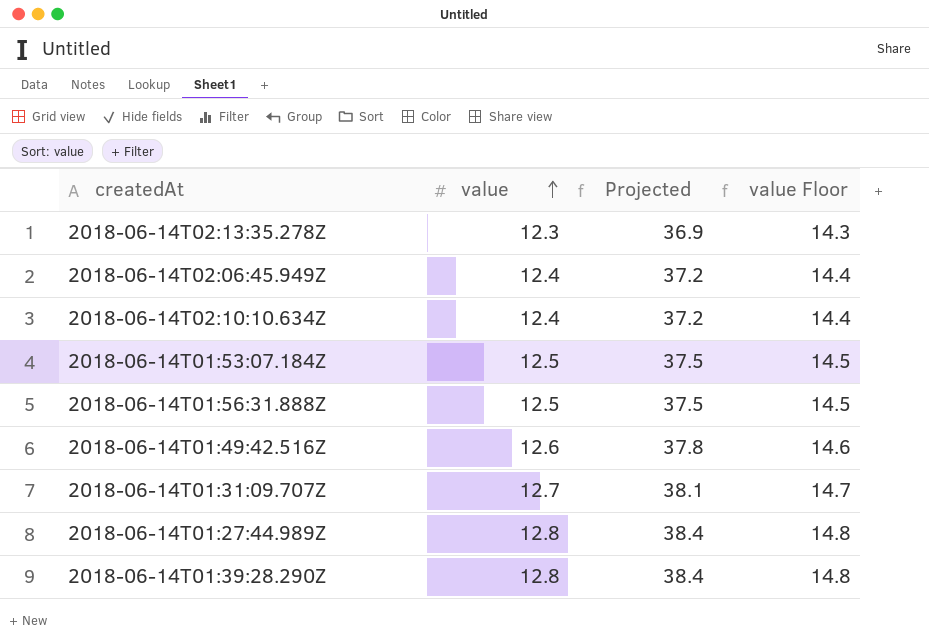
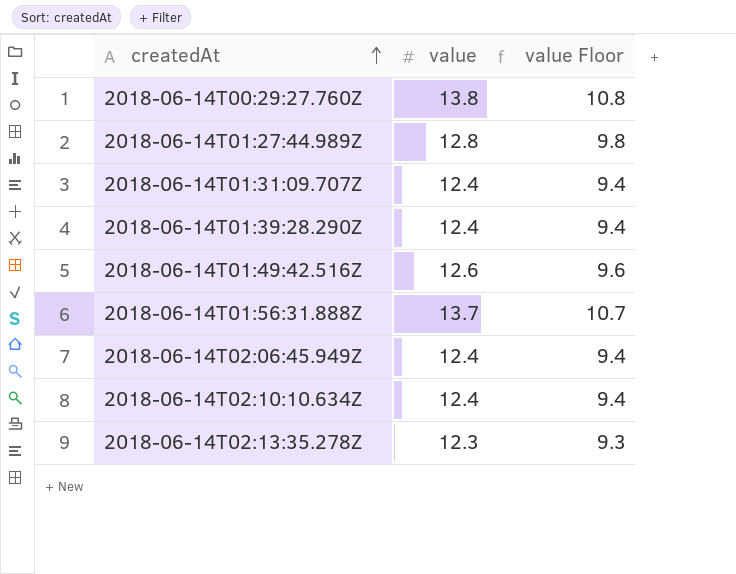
row order: value ascending -> createdAt ascending
column Projected | formula: [value] * 3 -> none
column value Floor | formula: [value] + 2 -> [value] - 3
row 2018-06-14T01:53:07.184Z: 12.5 | 37.5 | 14.5 -> none
row 2018-06-14T00:29:27.760Z: none -> 13.8 | 10.8
2018-06-14T01:31:09.707Z | value: 12.7 -> 12.4
2018-06-14T01:39:28.290Z | value: 12.8 -> 12.4
2018-06-14T01:56:31.888Z | value: 12.5 -> 13.7

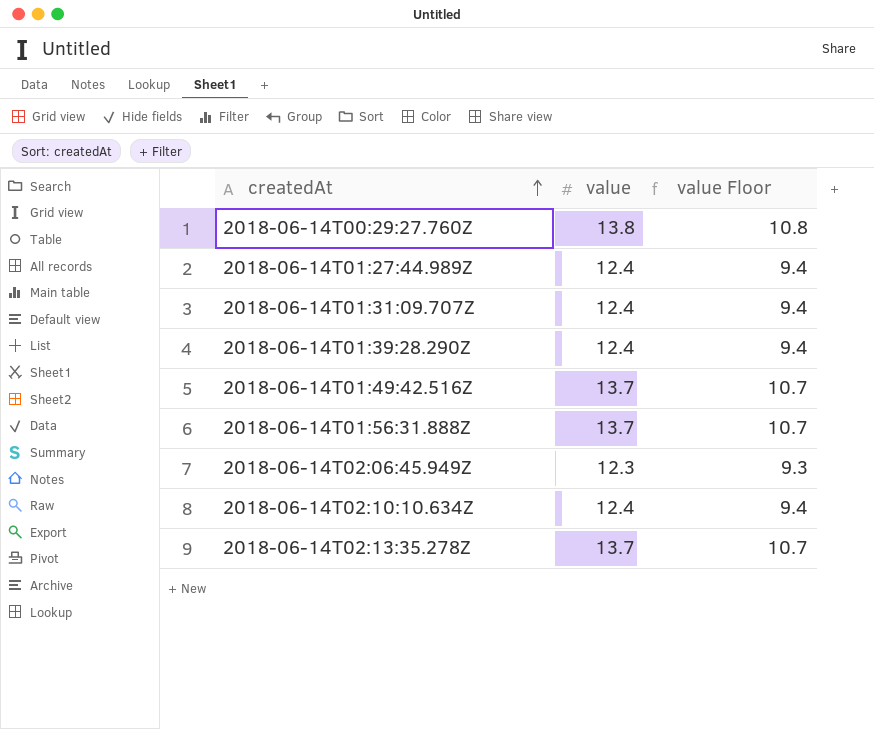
2018-06-14T01:27:44.989Z | value: 12.8 -> 12.4
2018-06-14T01:27:44.989Z | value Floor: 9.8 -> 9.4
2018-06-14T01:49:42.516Z | value: 12.6 -> 13.7
2018-06-14T01:49:42.516Z | value Floor: 9.6 -> 10.7
2018-06-14T02:06:45.949Z | value: 12.4 -> 12.3
2018-06-14T02:06:45.949Z | value Floor: 9.4 -> 9.3
2018-06-14T02:13:35.278Z | value: 12.3 -> 13.7
2018-06-14T02:13:35.278Z | value Floor: 9.3 -> 10.7

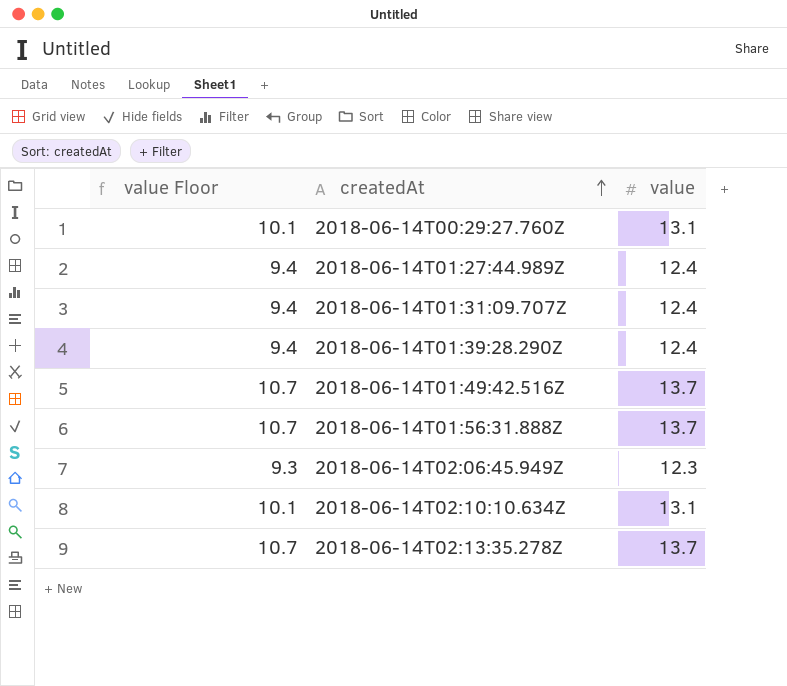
column value Floor | position: 3 -> 1
2018-06-14T00:29:27.760Z | value Floor: 10.8 -> 10.1
2018-06-14T00:29:27.760Z | value: 13.8 -> 13.1
2018-06-14T02:10:10.634Z | value Floor: 9.4 -> 10.1
2018-06-14T02:10:10.634Z | value: 12.4 -> 13.1

